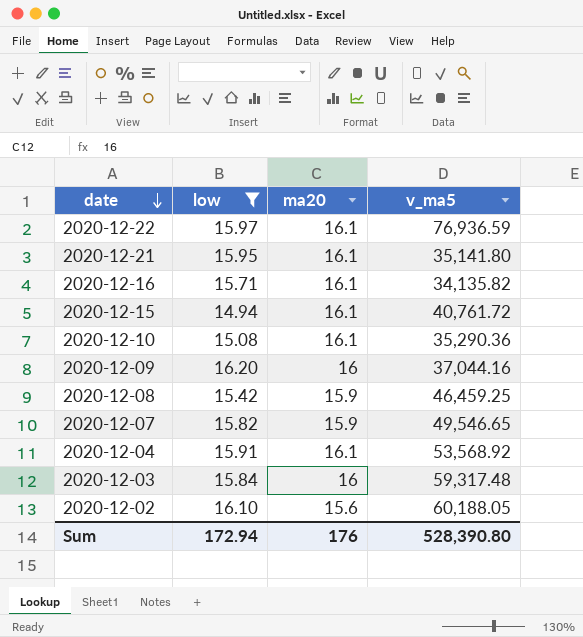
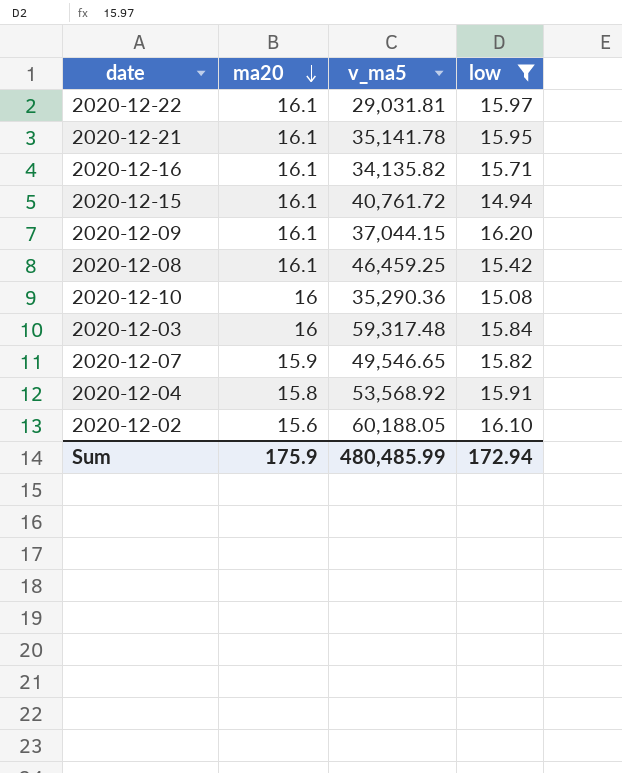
row order: date descending -> ma20 descending
column low | position: 2 -> 4
2020-12-22 | v_ma5: 76,936.59 -> 29,031.81
2020-12-21 | v_ma5: 35,141.80 -> 35,141.78
2020-12-09 | ma20: 16 -> 16.1
2020-12-09 | v_ma5: 37,044.16 -> 37,044.15
2020-12-08 | ma20: 15.9 -> 16.1
2020-12-10 | ma20: 16.1 -> 16
2020-12-04 | ma20: 16.1 -> 15.8
Sum | ma20: 176 -> 175.9
Sum | v_ma5: 528,390.80 -> 480,485.99

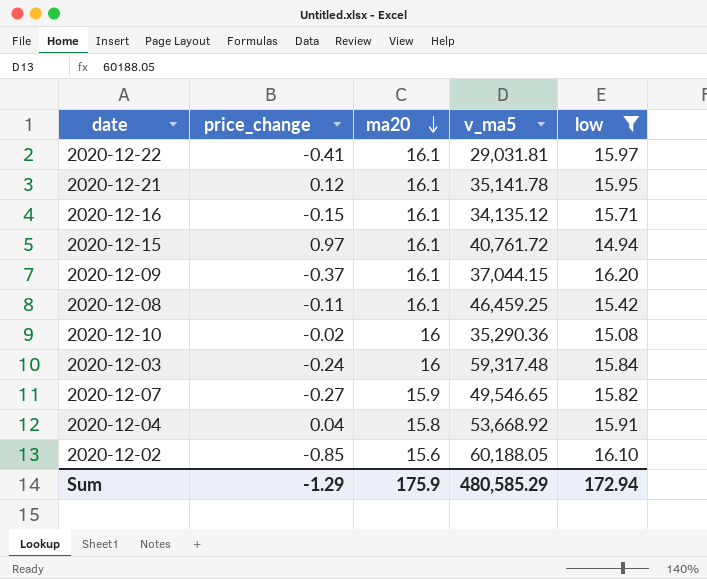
column price_change | position: none -> 2
2020-12-16 | v_ma5: 34,135.82 -> 34,135.12
2020-12-04 | v_ma5: 53,568.92 -> 53,668.92
Sum | v_ma5: 480,485.99 -> 480,585.29

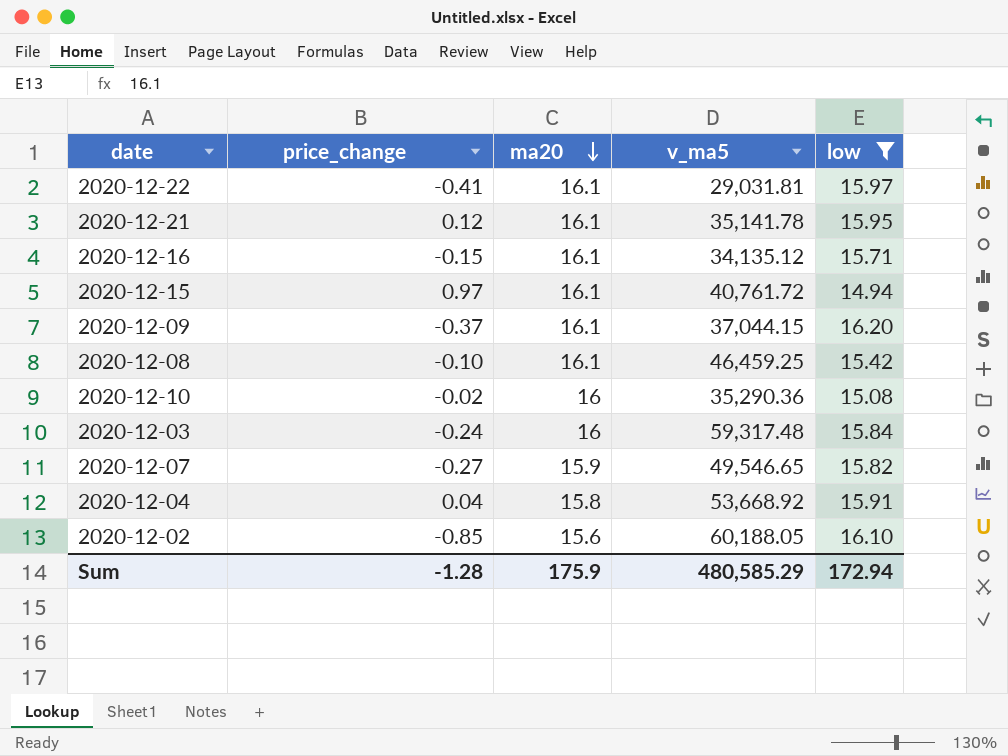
2020-12-08 | price_change: -0.11 -> -0.10
Sum | price_change: -1.29 -> -1.28

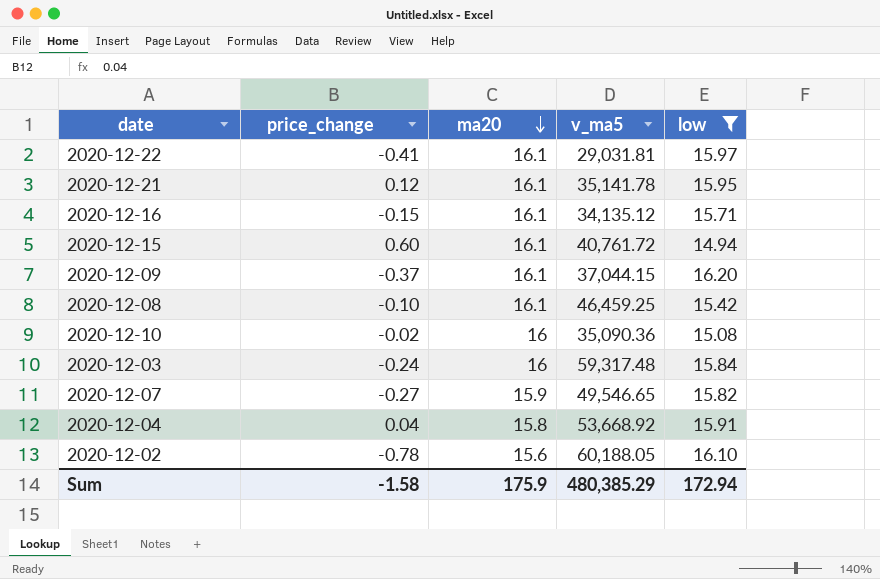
2020-12-15 | price_change: 0.97 -> 0.60
2020-12-10 | v_ma5: 35,290.36 -> 35,090.36
2020-12-02 | price_change: -0.85 -> -0.78
Sum | price_change: -1.28 -> -1.58
Sum | v_ma5: 480,585.29 -> 480,385.29

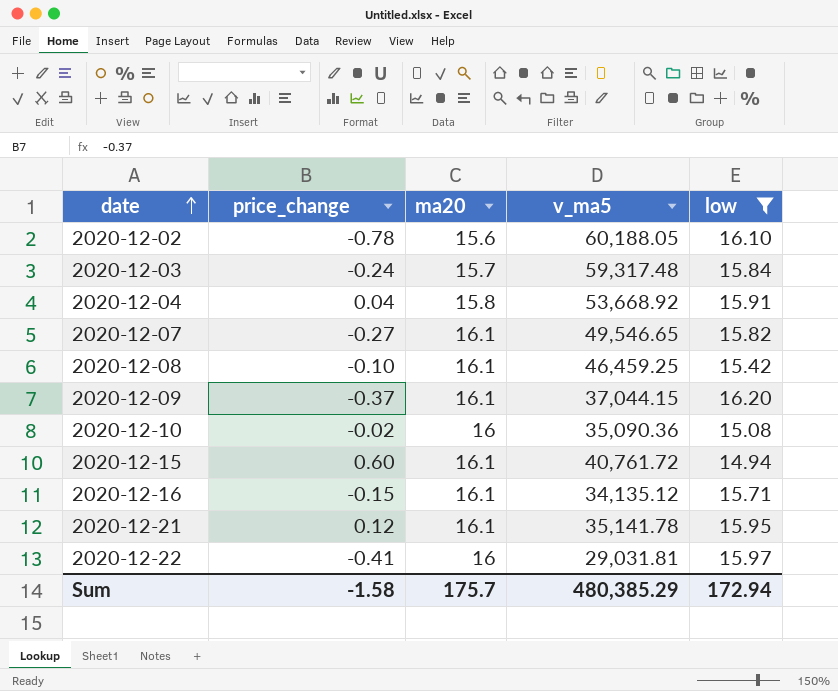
row order: ma20 descending -> date ascending
2020-12-03 | ma20: 16 -> 15.7
2020-12-07 | ma20: 15.9 -> 16.1
2020-12-22 | ma20: 16.1 -> 16
Sum | ma20: 175.9 -> 175.7

